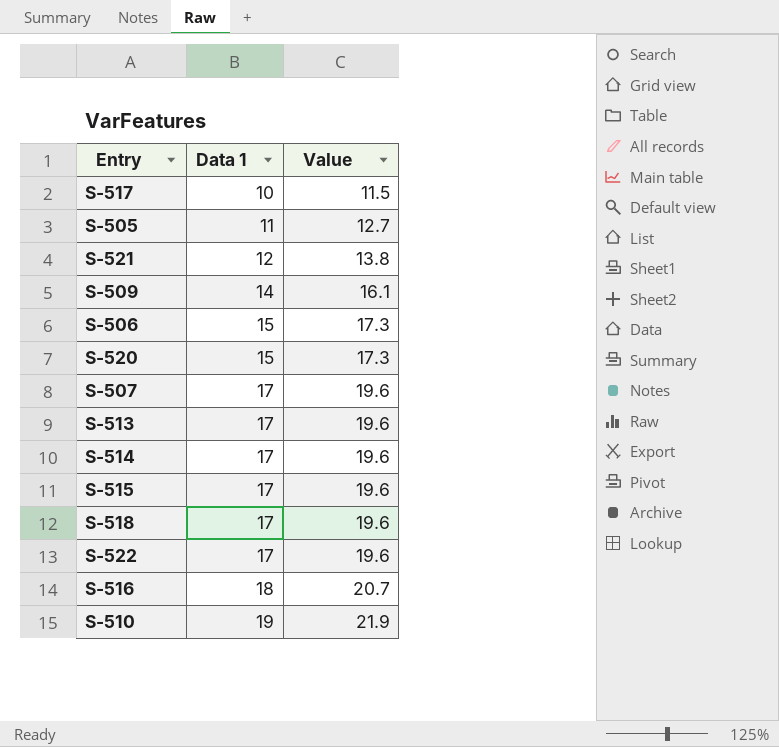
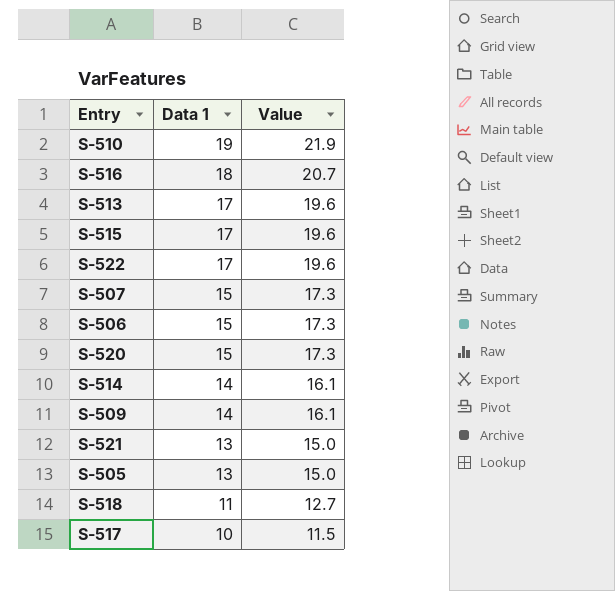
row order: Data 1 ascending -> Data 1 descending
S-507 | Data 1: 17 -> 15
S-507 | Value: 19.6 -> 17.3
S-514 | Data 1: 17 -> 14
S-514 | Value: 19.6 -> 16.1
S-521 | Data 1: 12 -> 13
S-521 | Value: 13.8 -> 15.0
S-505 | Data 1: 11 -> 13
S-505 | Value: 12.7 -> 15.0
S-518 | Data 1: 17 -> 11
S-518 | Value: 19.6 -> 12.7

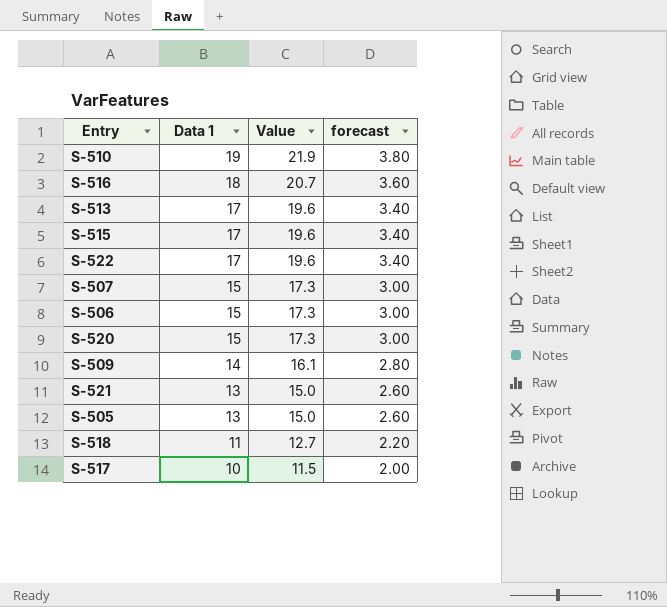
column forecast | formula: none -> [Data 1] * 0.2
row S-514: 14 | 16.1 -> none

